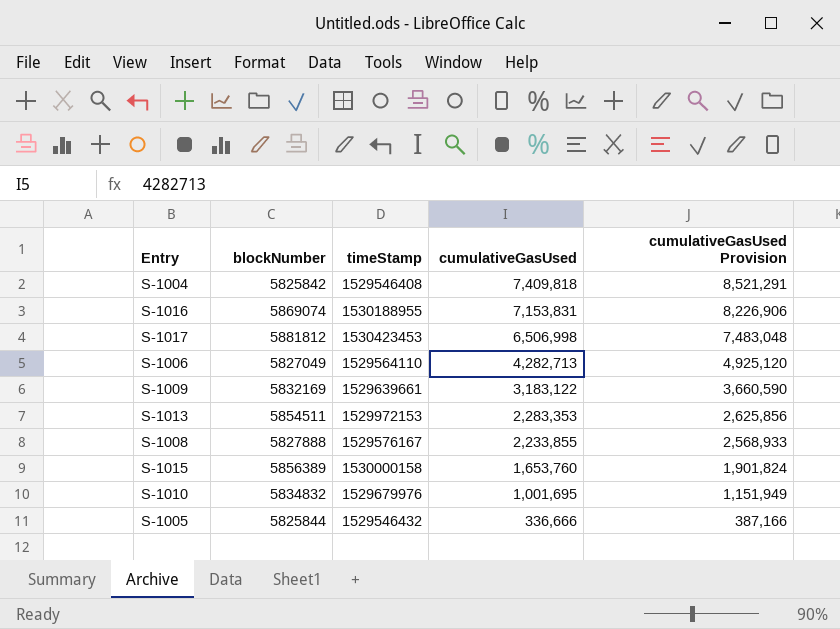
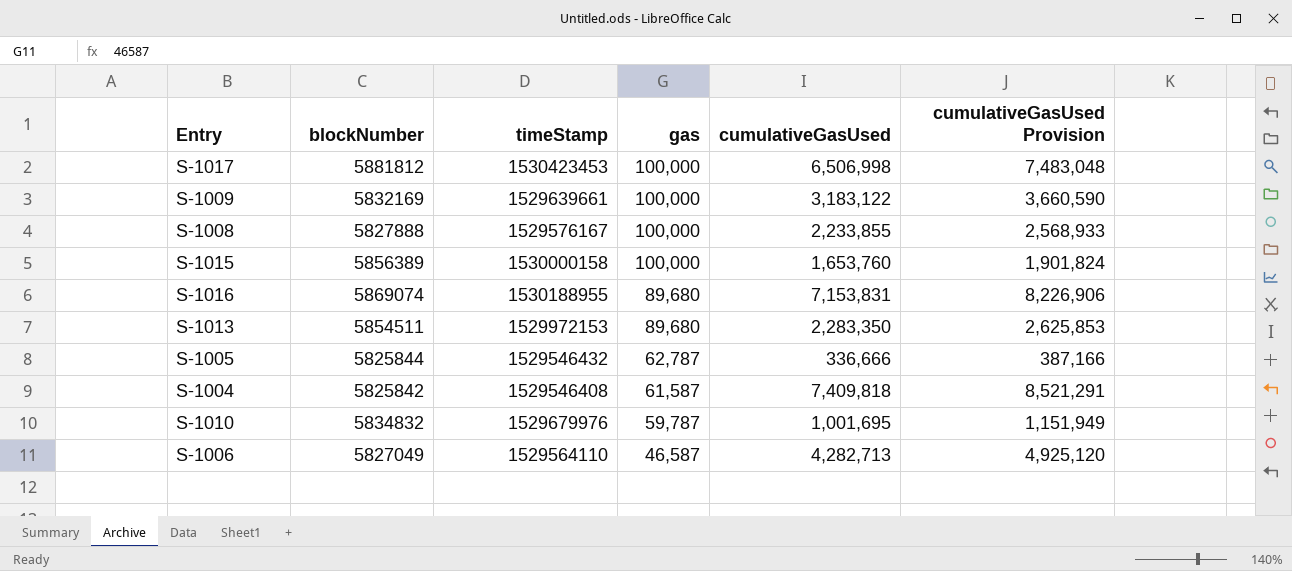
row order: cumulativeGasUsed descending -> gas descending
column gas | position: none -> 4
S-1013 | cumulativeGasUsed: 2,283,353 -> 2,283,350
S-1013 | cumulativeGasUsed Provision: 2,625,856 -> 2,625,853

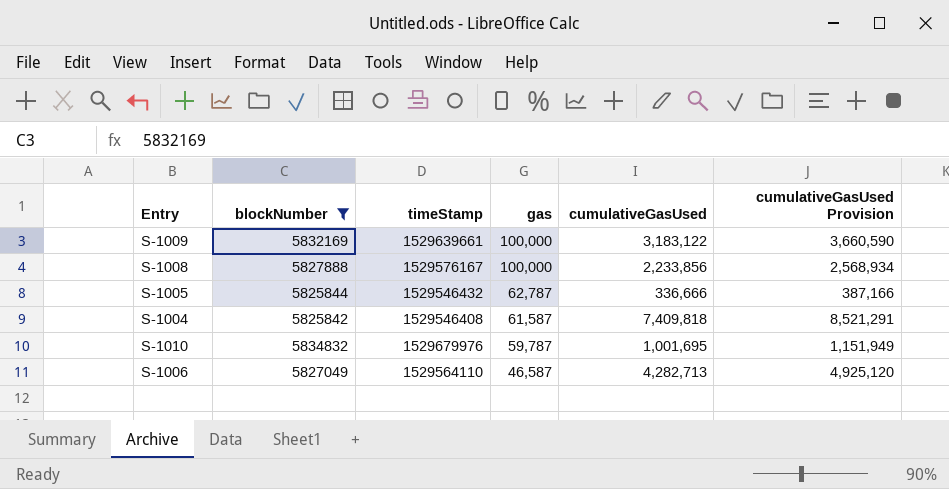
filter: none -> blockNumber <= 5834832
S-1008 | cumulativeGasUsed: 2,233,855 -> 2,233,856
S-1008 | cumulativeGasUsed Provision: 2,568,933 -> 2,568,934

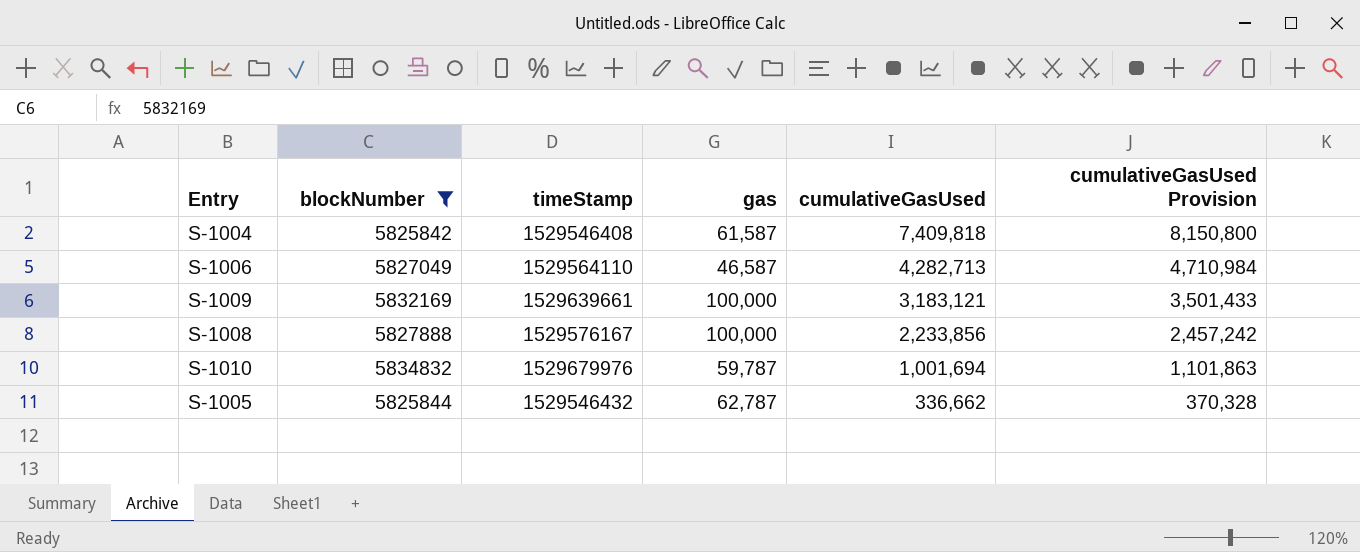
row order: gas descending -> cumulativeGasUsed descending
column cumulativeGasUsed Provision | formula: [cumulativeGasUsed] * 1.15 -> [cumulativeGasUsed] * 1.1
S-1009 | cumulativeGasUsed: 3,183,122 -> 3,183,121
S-1010 | cumulativeGasUsed: 1,001,695 -> 1,001,694
S-1005 | cumulativeGasUsed: 336,666 -> 336,662

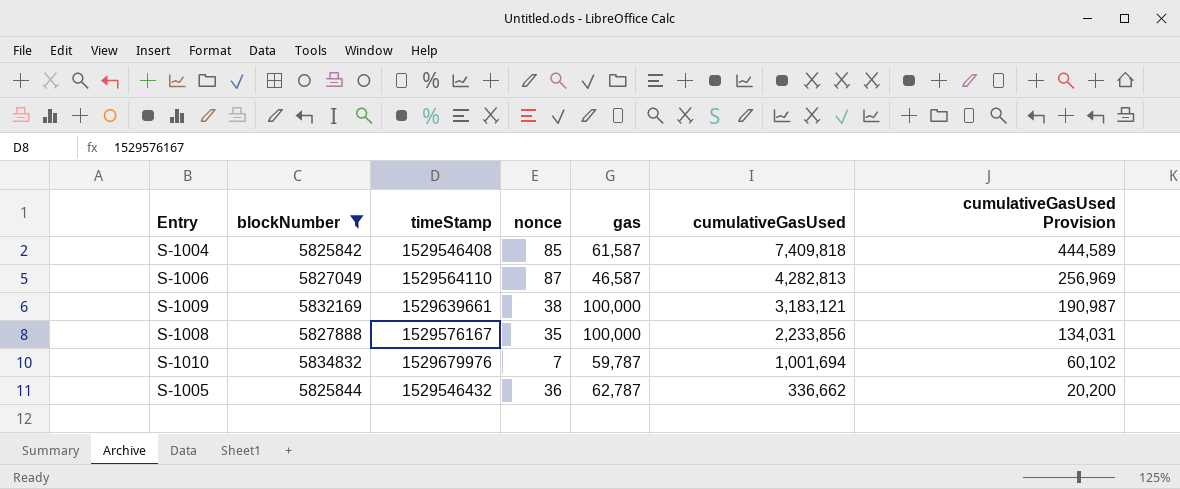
column nonce | position: none -> 4
column cumulativeGasUsed Provision | formula: [cumulativeGasUsed] * 1.1 -> [cumulativeGasUsed] * 0.06
S-1006 | cumulativeGasUsed: 4,282,713 -> 4,282,813

